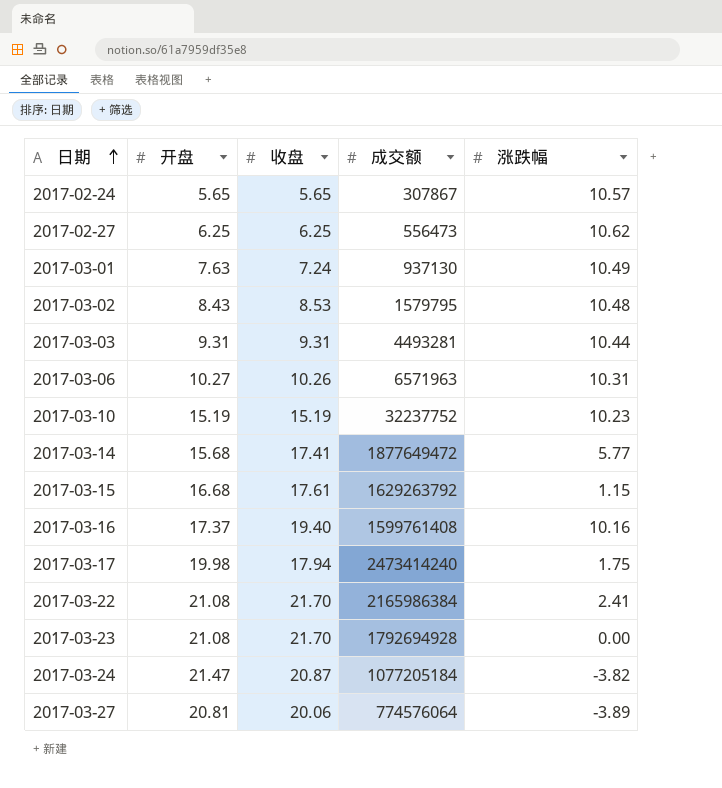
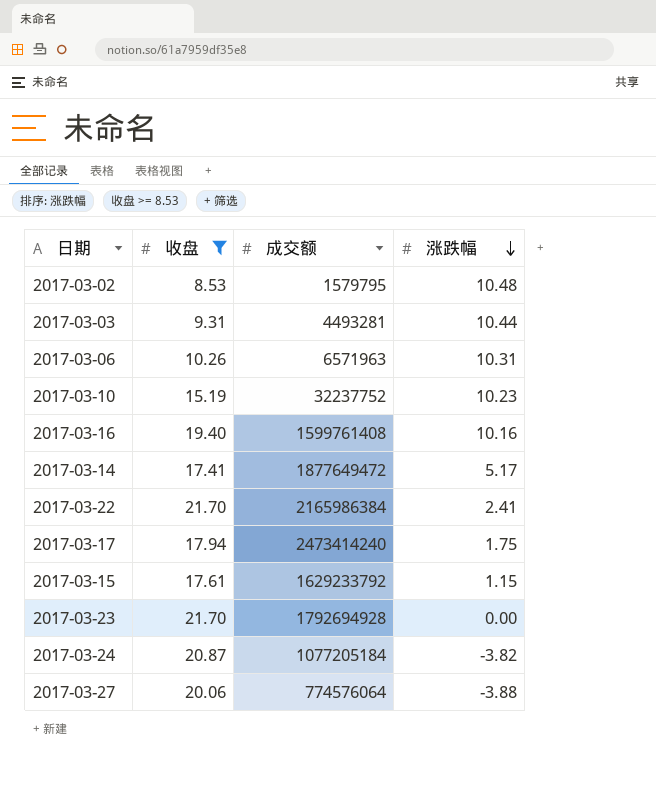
filter: none -> 收盘 >= 8.53
row order: 日期 ascending -> 涨跌幅 descending
column 开盘 | position: 2 -> none
2017-03-14 | 涨跌幅: 5.77 -> 5.17
2017-03-15 | 成交额: 1629263792 -> 1629233792
2017-03-27 | 涨跌幅: -3.89 -> -3.88

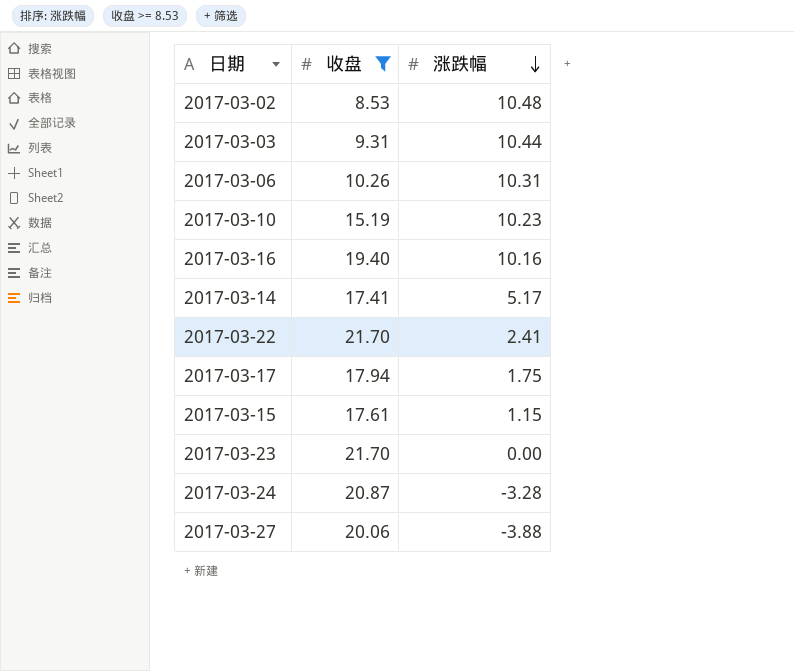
column 成交额 | position: 3 -> none
2017-03-24 | 涨跌幅: -3.82 -> -3.28

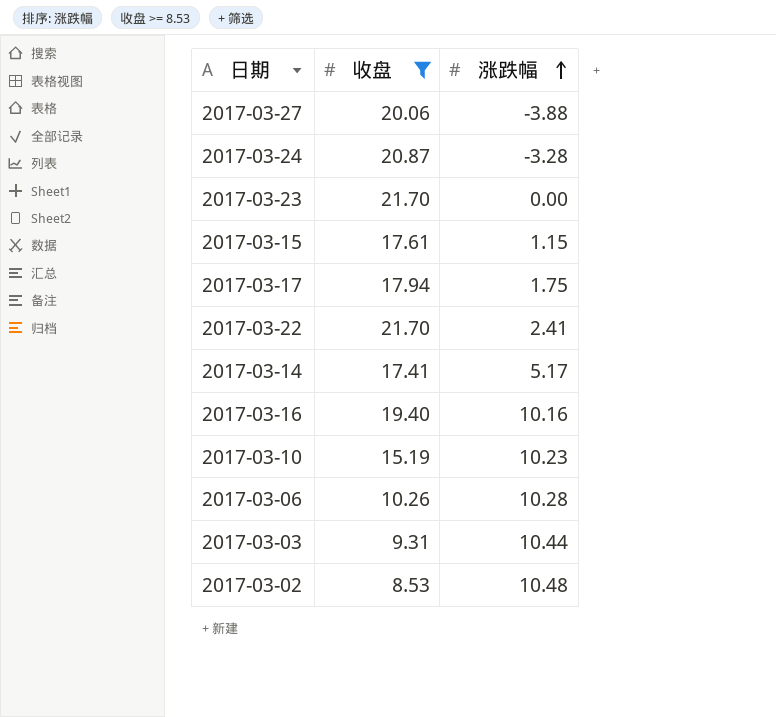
row order: 涨跌幅 descending -> 涨跌幅 ascending
2017-03-06 | 涨跌幅: 10.31 -> 10.28

